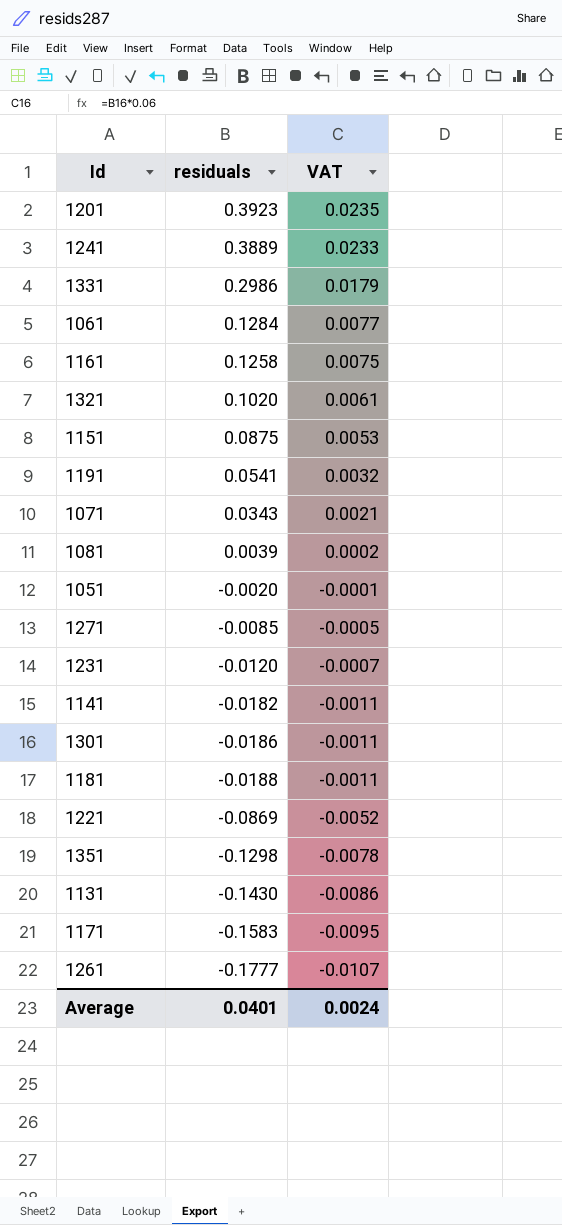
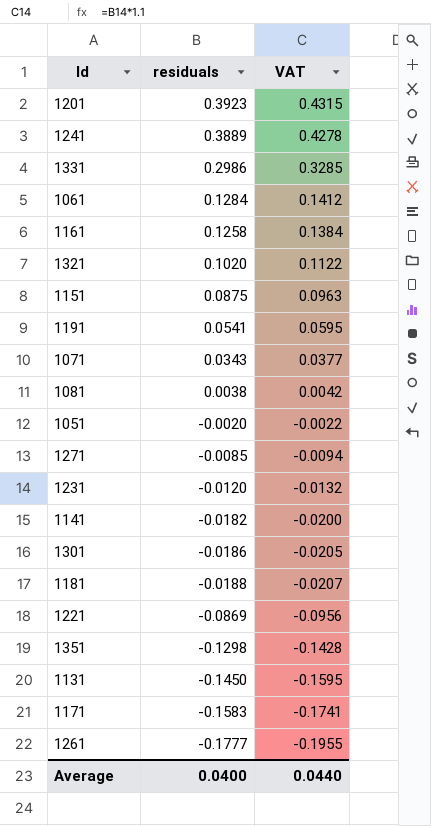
column VAT | formula: [residuals] * 0.06 -> [residuals] * 1.1
1081 | residuals: 0.0039 -> 0.0038
1131 | residuals: -0.1430 -> -0.1450
Average | residuals: 0.0401 -> 0.0400
Average | VAT: 0.0024 -> 0.0440

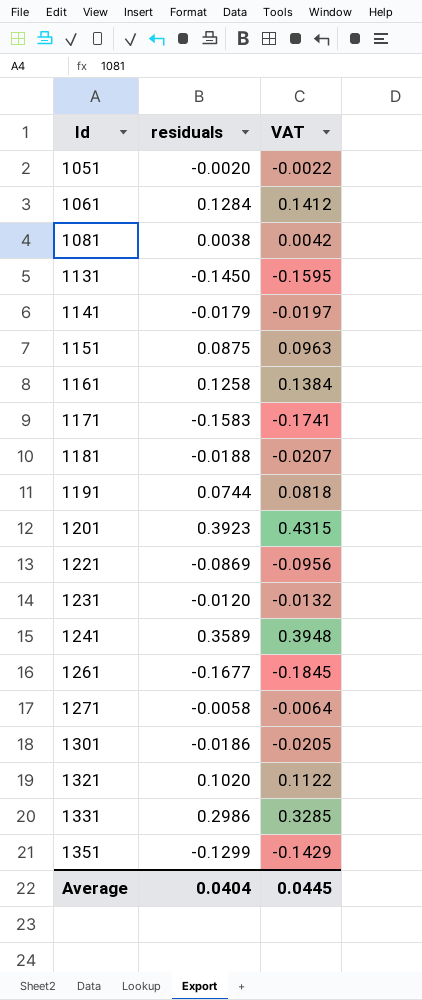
row order: residuals descending -> Id ascending
row 1071: 0.0343 | 0.0377 -> none
1141 | residuals: -0.0182 -> -0.0179
1141 | VAT: -0.0200 -> -0.0197
1191 | residuals: 0.0541 -> 0.0744
1191 | VAT: 0.0595 -> 0.0818
1241 | residuals: 0.3889 -> 0.3589
1241 | VAT: 0.4278 -> 0.3948
1261 | residuals: -0.1777 -> -0.1677
1261 | VAT: -0.1955 -> -0.1845
1271 | residuals: -0.0085 -> -0.0058
1271 | VAT: -0.0094 -> -0.0064
1351 | residuals: -0.1298 -> -0.1299
1351 | VAT: -0.1428 -> -0.1429
Average | residuals: 0.0400 -> 0.0404
Average | VAT: 0.0440 -> 0.0445

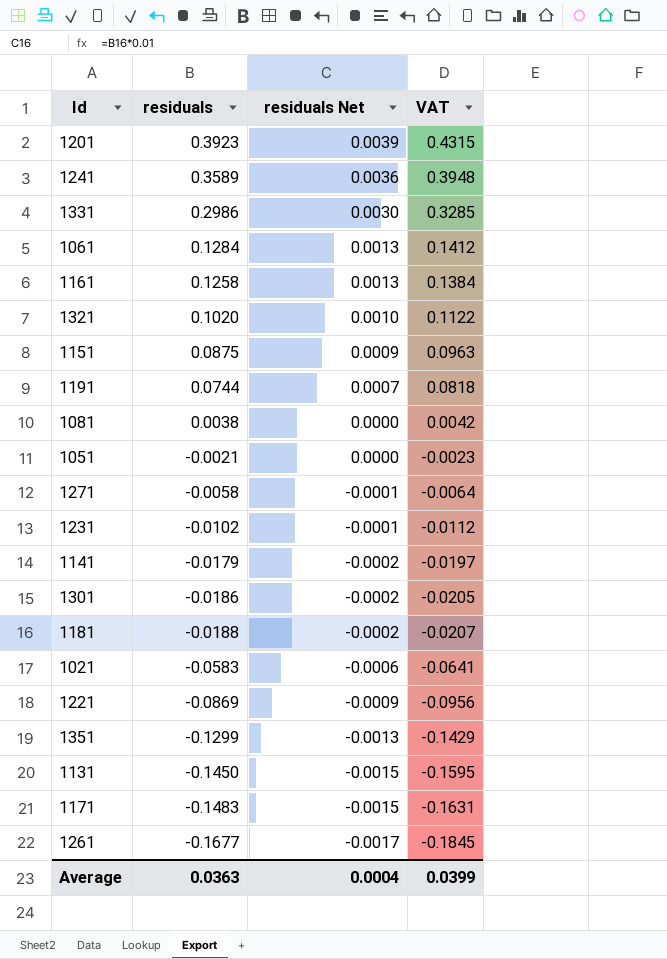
row order: Id ascending -> residuals descending
column residuals Net | formula: none -> [residuals] * 0.01
1051 | residuals: -0.0020 -> -0.0021
1051 | VAT: -0.0022 -> -0.0023
1231 | residuals: -0.0120 -> -0.0102
1231 | VAT: -0.0132 -> -0.0112
row 1021: none -> -0.0583 | -0.0006 | -0.0641
1171 | residuals: -0.1583 -> -0.1483
1171 | VAT: -0.1741 -> -0.1631
Average | residuals: 0.0404 -> 0.0363
Average | VAT: 0.0445 -> 0.0399

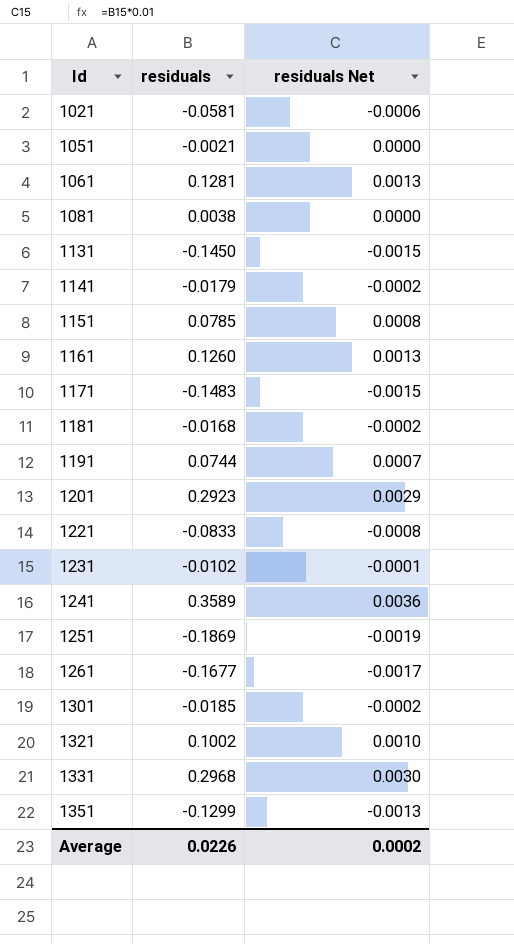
row order: residuals descending -> Id ascending
column VAT | formula: [residuals] * 1.1 -> none
row 1271: -0.0058 | -0.0001 | -0.0064 -> none
1021 | residuals: -0.0583 -> -0.0581
1061 | residuals: 0.1284 -> 0.1281
1151 | residuals: 0.0875 -> 0.0785
1151 | residuals Net: 0.0009 -> 0.0008
1161 | residuals: 0.1258 -> 0.1260
1181 | residuals: -0.0188 -> -0.0168
1201 | residuals: 0.3923 -> 0.2923
1201 | residuals Net: 0.0039 -> 0.0029
1221 | residuals: -0.0869 -> -0.0833
1221 | residuals Net: -0.0009 -> -0.0008
row 1251: none -> -0.1869 | -0.0019
1301 | residuals: -0.0186 -> -0.0185
1321 | residuals: 0.1020 -> 0.1002
1331 | residuals: 0.2986 -> 0.2968
Average | residuals: 0.0363 -> 0.0226
Average | residuals Net: 0.0004 -> 0.0002

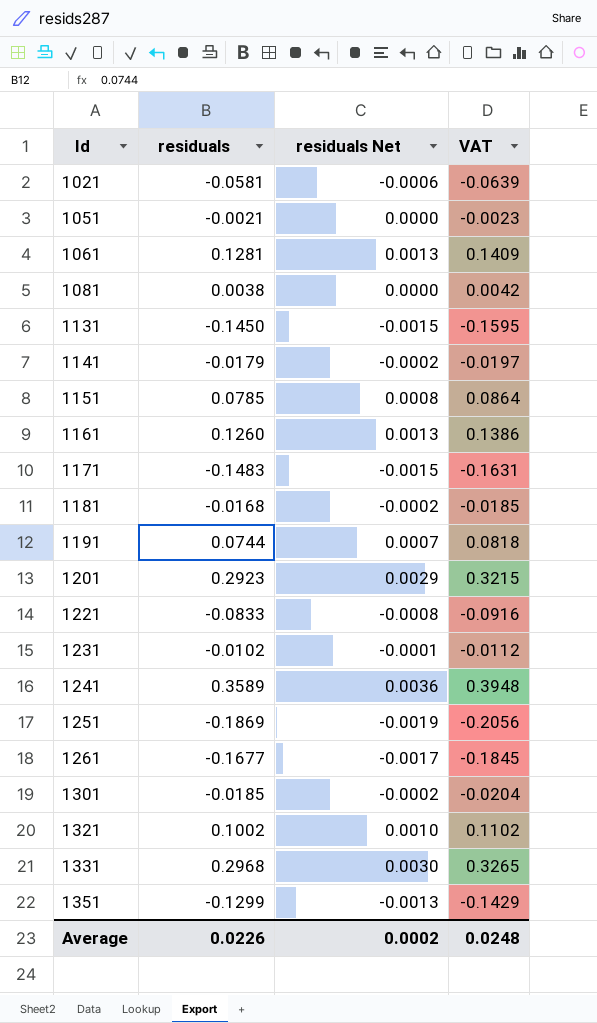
column VAT | formula: none -> [residuals] * 1.1

